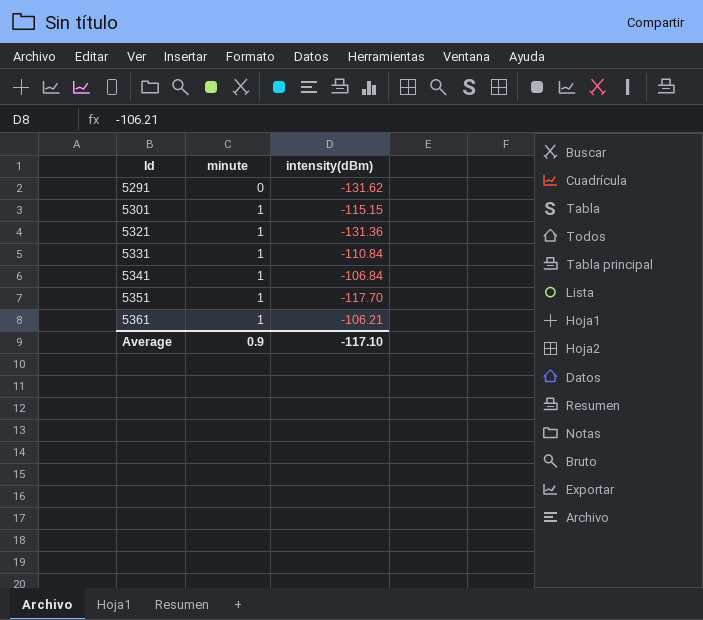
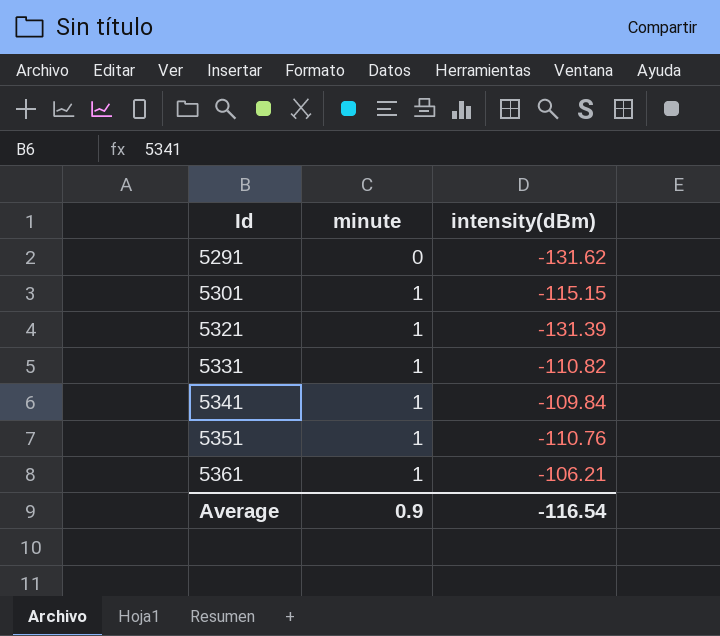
5321 | intensity(dBm): -131.36 -> -131.39
5331 | intensity(dBm): -110.84 -> -110.82
5341 | intensity(dBm): -106.84 -> -109.84
5351 | intensity(dBm): -117.70 -> -110.76
Average | intensity(dBm): -117.10 -> -116.54

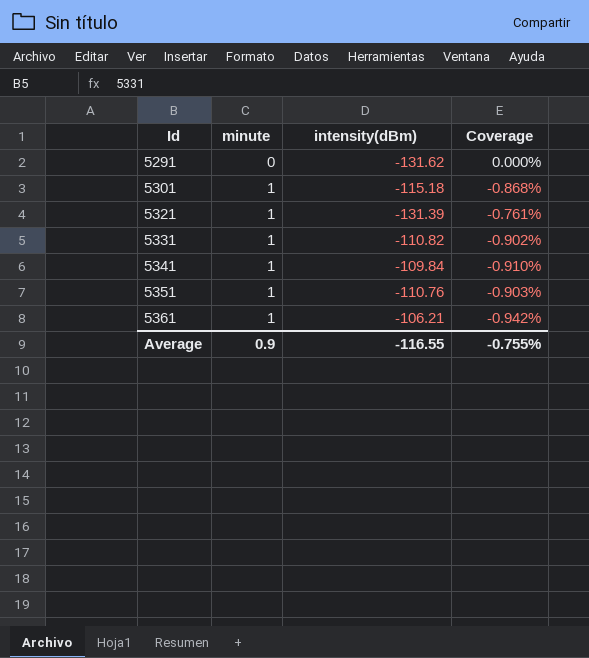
column Coverage | formula: none -> [minute] / [intensity(dBm)]
5301 | intensity(dBm): -115.15 -> -115.18
Average | intensity(dBm): -116.54 -> -116.55

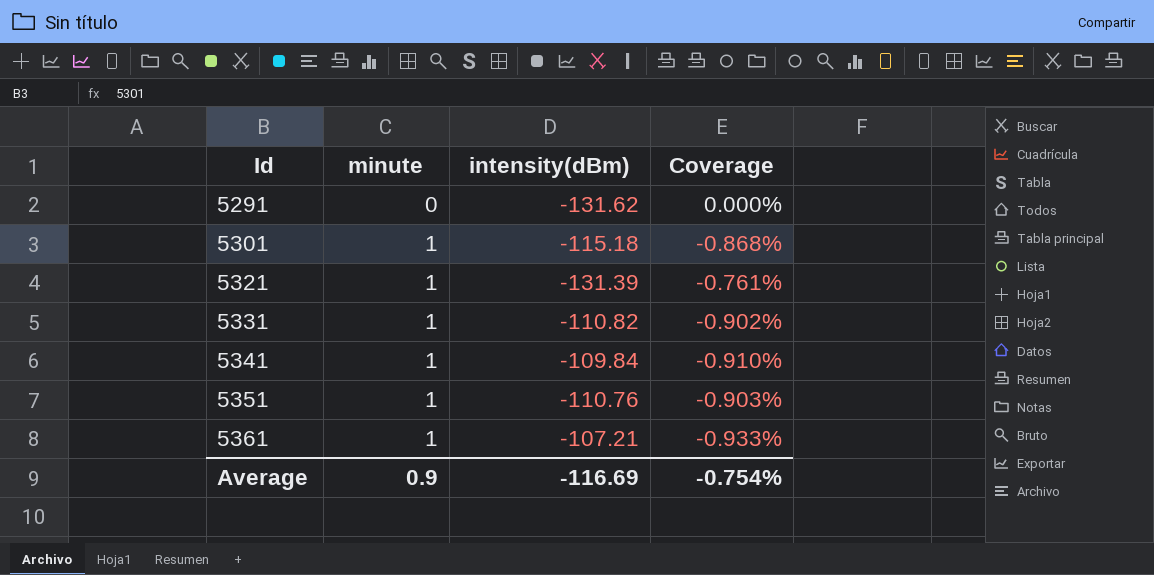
5361 | intensity(dBm): -106.21 -> -107.21
5361 | Coverage: -0.942% -> -0.933%
Average | intensity(dBm): -116.55 -> -116.69
Average | Coverage: -0.755% -> -0.754%

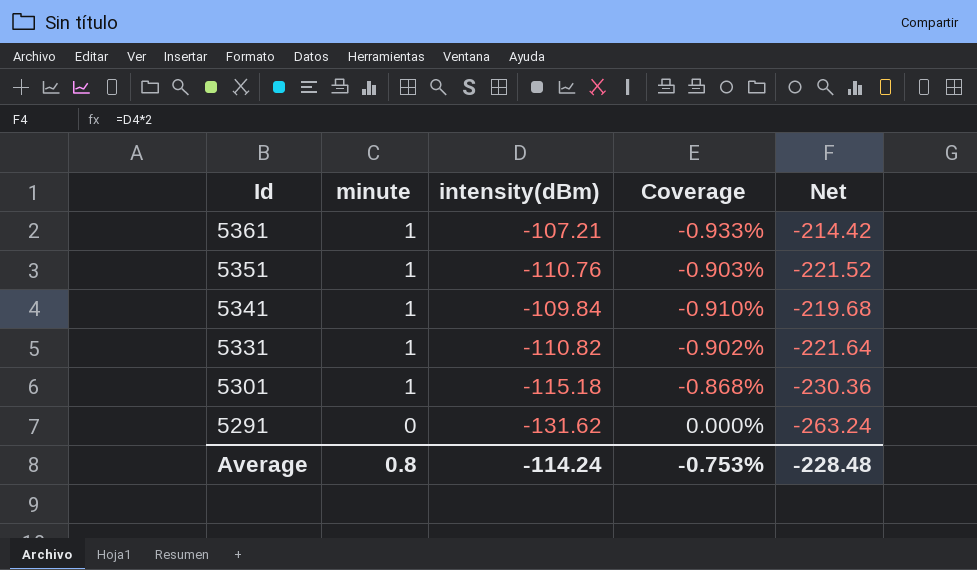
row order: Id ascending -> Id descending
column Net | formula: none -> [intensity(dBm)] * 2
row 5321: 1 | -131.39 | -0.761% -> none
Average | minute: 0.9 -> 0.8
Average | intensity(dBm): -116.69 -> -114.24
Average | Coverage: -0.754% -> -0.753%

